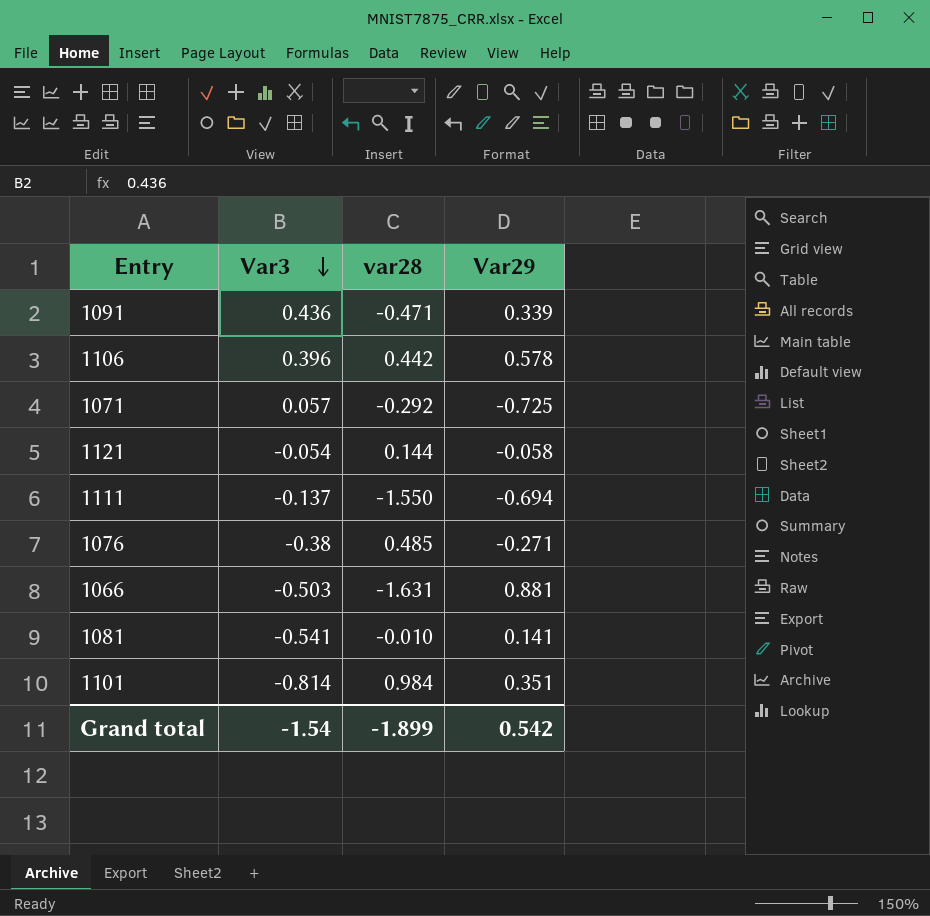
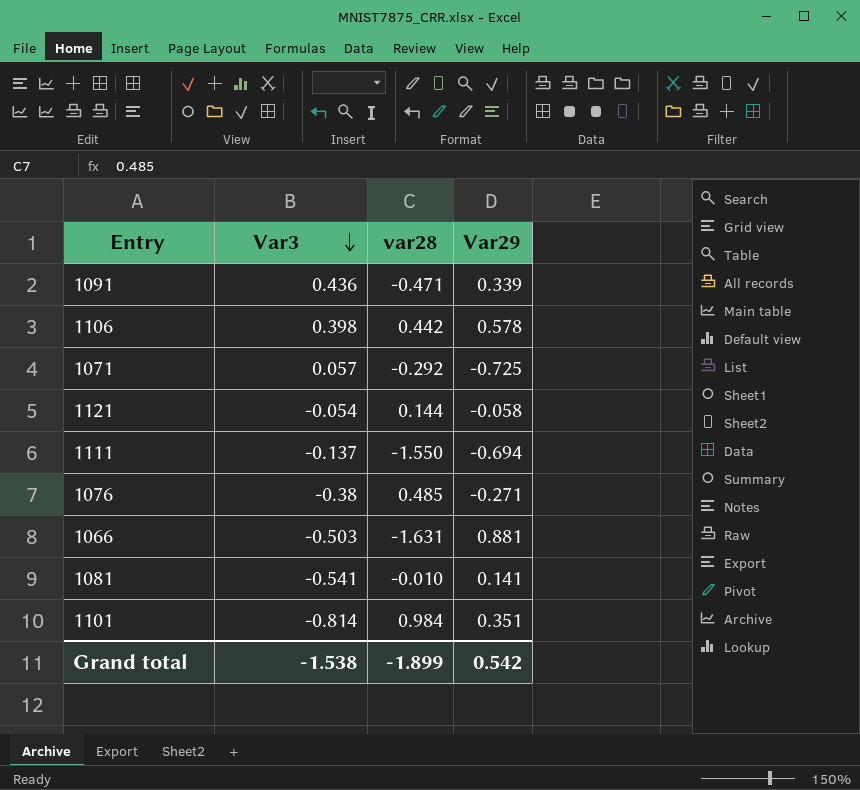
1106 | Var3: 0.396 -> 0.398
Grand total | Var3: -1.54 -> -1.538

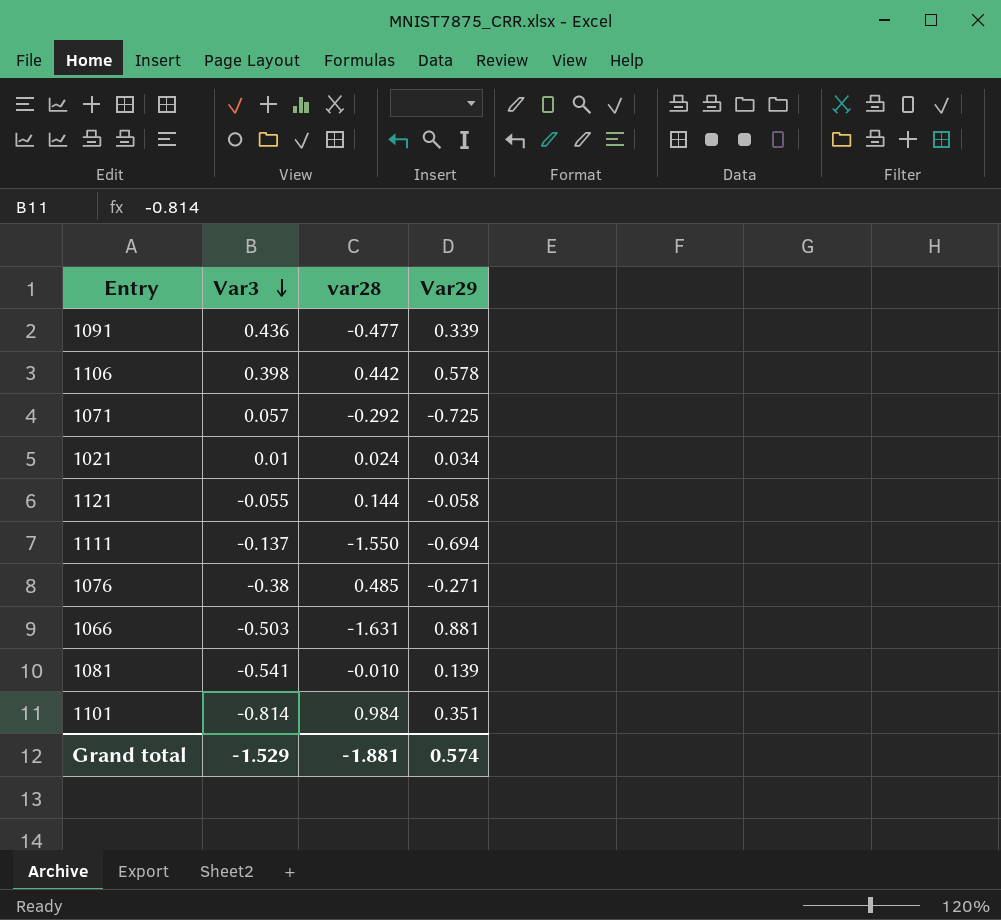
1091 | var28: -0.471 -> -0.477
row 1021: none -> 0.01 | 0.024 | 0.034
1121 | Var3: -0.054 -> -0.055
1081 | Var29: 0.141 -> 0.139
Grand total | Var3: -1.538 -> -1.529
Grand total | var28: -1.899 -> -1.881
Grand total | Var29: 0.542 -> 0.574

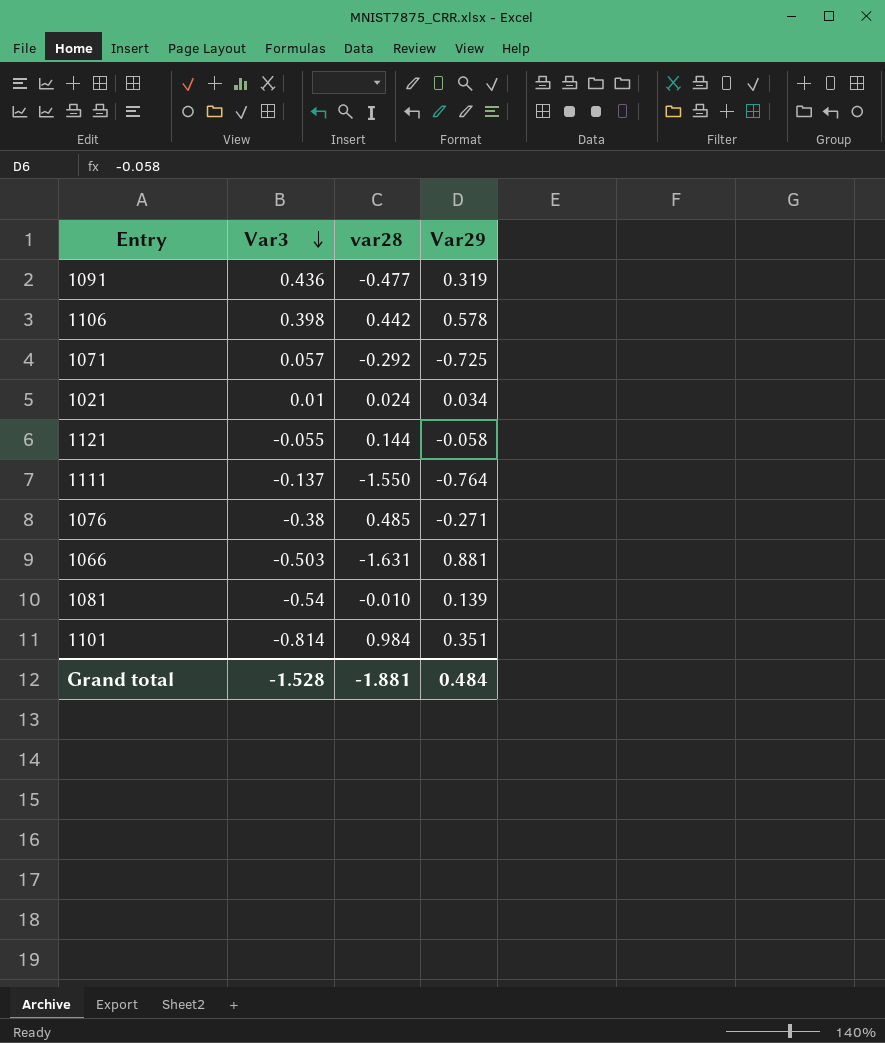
1091 | Var29: 0.339 -> 0.319
1111 | Var29: -0.694 -> -0.764
1081 | Var3: -0.541 -> -0.54
Grand total | Var3: -1.529 -> -1.528
Grand total | Var29: 0.574 -> 0.484

